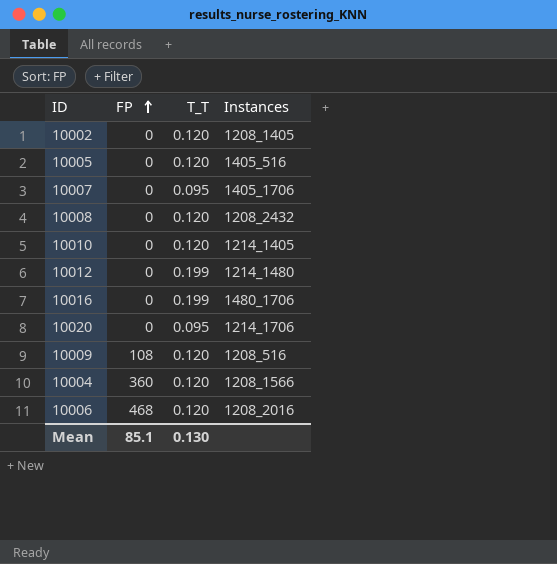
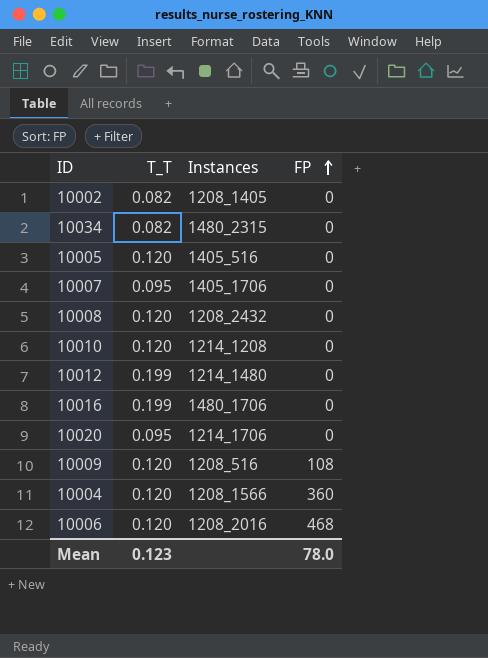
column FP | position: 2 -> 4
10002 | T_T: 0.120 -> 0.082
row 10034: none -> 0.082 | 1480_2315 | 0
10010 | Instances: 1214_1405 -> 1214_1208
Mean | T_T: 0.130 -> 0.123
Mean | FP: 85.1 -> 78.0

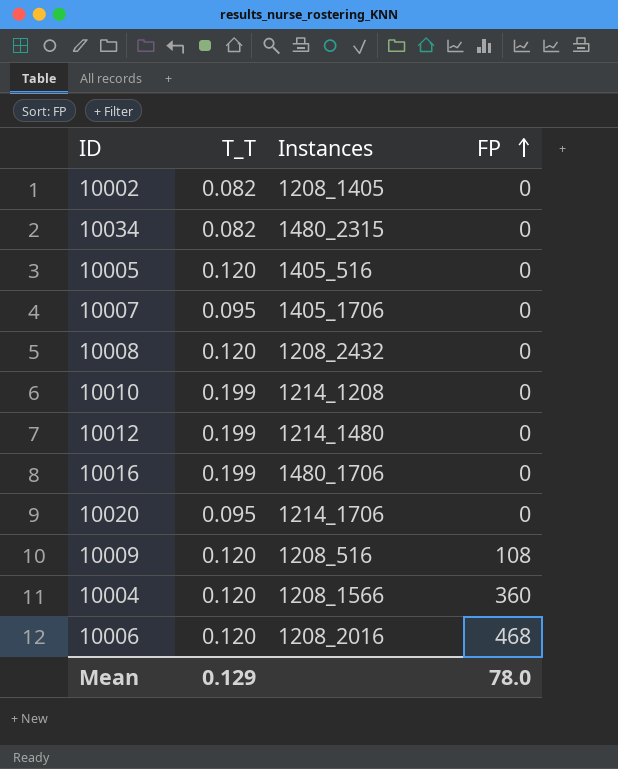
10010 | T_T: 0.120 -> 0.199
Mean | T_T: 0.123 -> 0.129

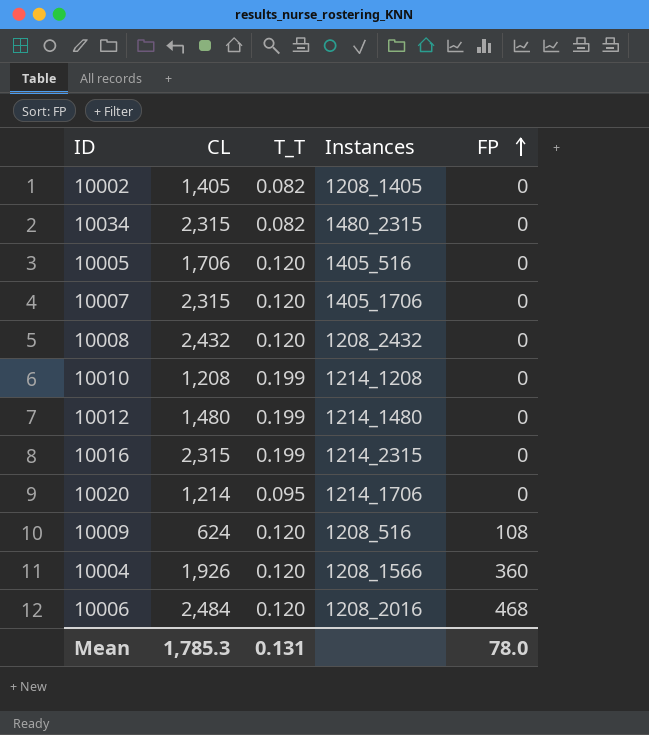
column CL | position: none -> 2
10007 | T_T: 0.095 -> 0.120
10016 | Instances: 1480_1706 -> 1214_2315
Mean | T_T: 0.129 -> 0.131

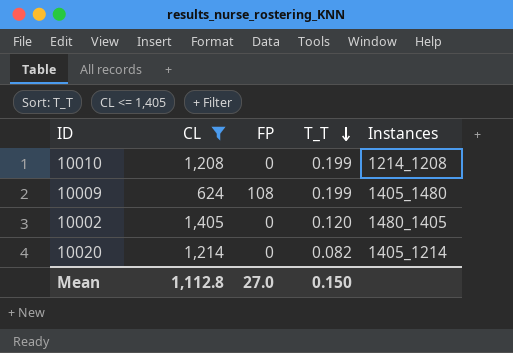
filter: none -> CL <= 1,405
row order: FP ascending -> T_T descending
column FP | position: 5 -> 3
10009 | T_T: 0.120 -> 0.199
10009 | Instances: 1208_516 -> 1405_1480
10002 | T_T: 0.082 -> 0.120
10002 | Instances: 1208_1405 -> 1480_1405
10020 | T_T: 0.095 -> 0.082
10020 | Instances: 1214_1706 -> 1405_1214
Mean | CL: 1,785.3 -> 1,112.8
Mean | FP: 78.0 -> 27.0
Mean | T_T: 0.131 -> 0.150

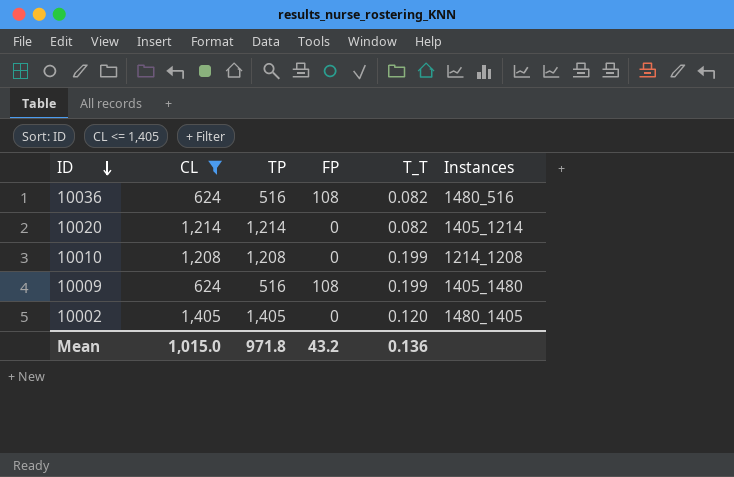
row order: T_T descending -> ID descending
column TP | position: none -> 3
row 10036: none -> 624 | 516 | 108 | 0.082 | 1480_516
Mean | CL: 1,112.8 -> 1,015.0
Mean | FP: 27.0 -> 43.2
Mean | T_T: 0.150 -> 0.136

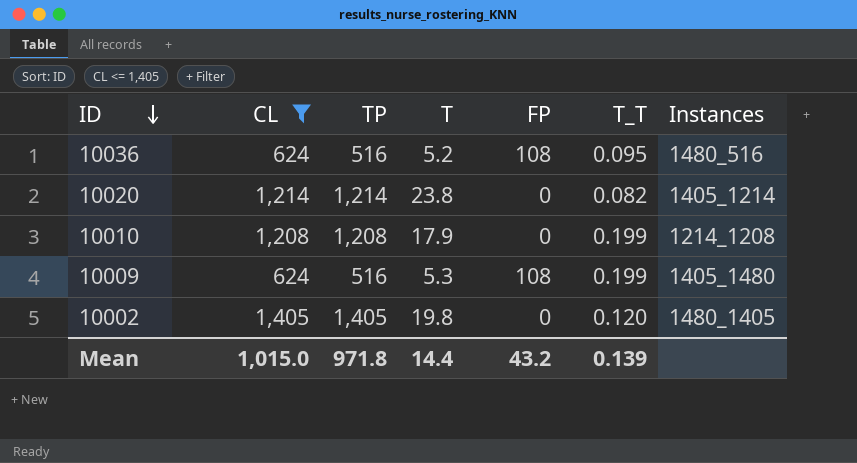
column T | position: none -> 4
10036 | T_T: 0.082 -> 0.095
Mean | T_T: 0.136 -> 0.139

